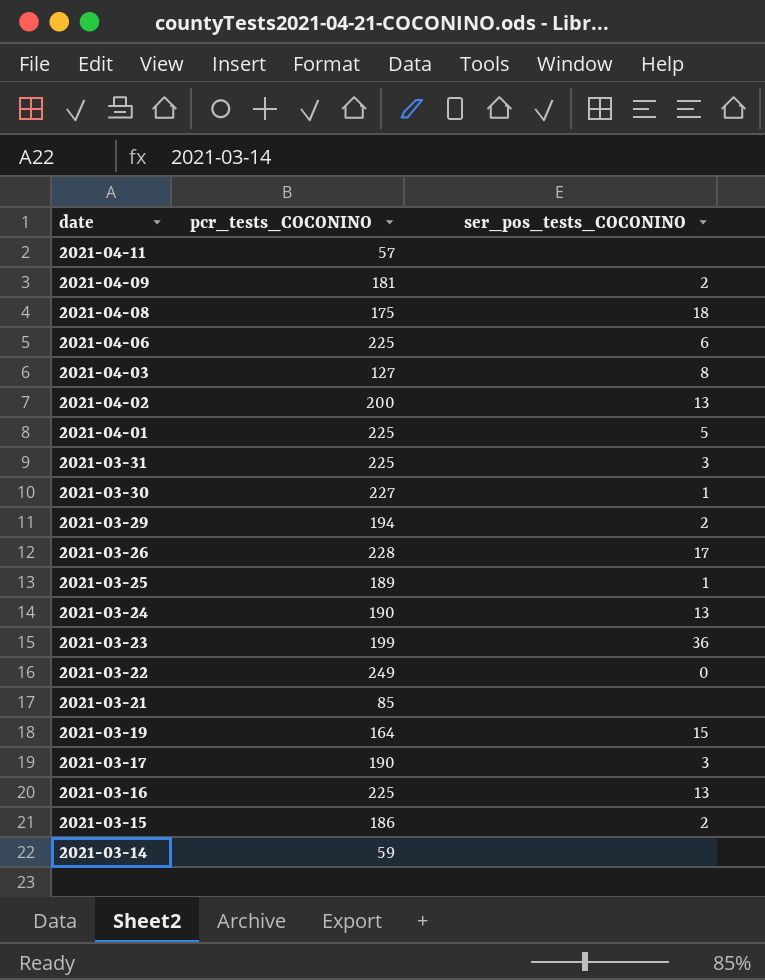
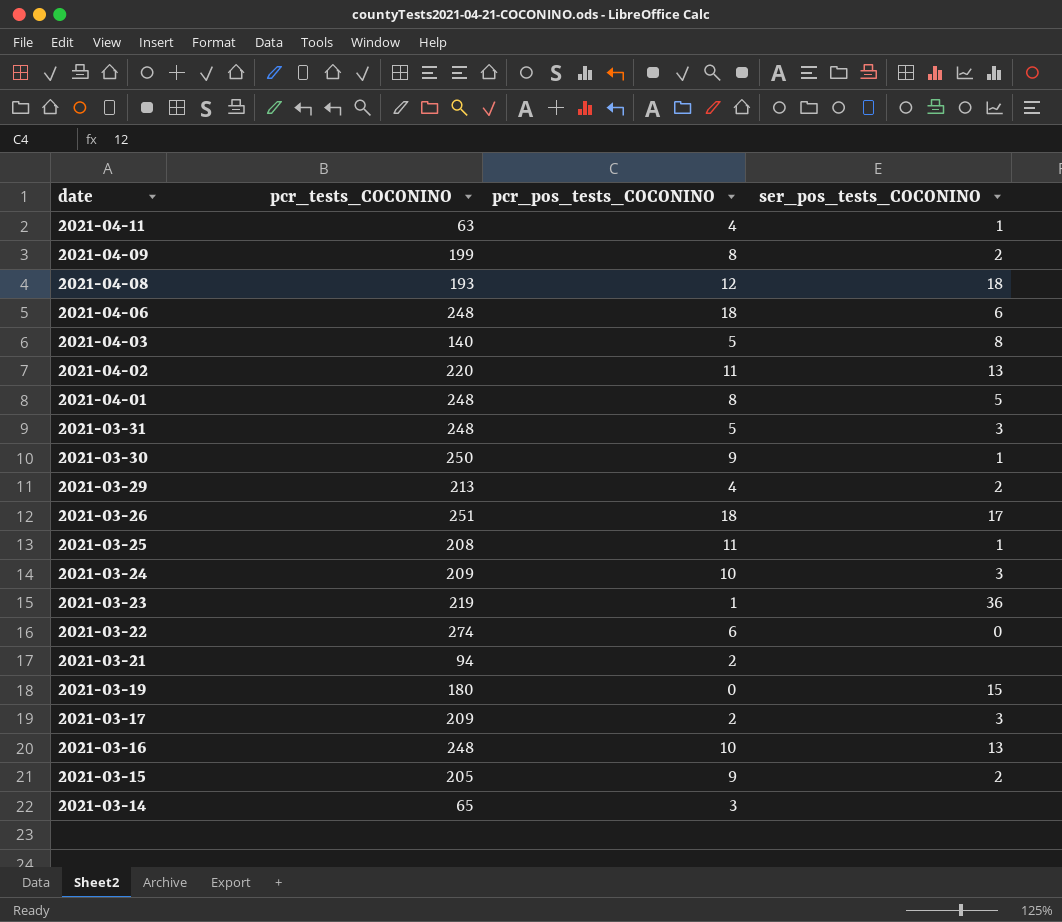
column pcr_pos_tests_COCONINO | position: none -> 3
2021-04-11 | pcr_tests_COCONINO: 57 -> 63
2021-04-11 | ser_pos_tests_COCONINO: none -> 1
2021-04-09 | pcr_tests_COCONINO: 181 -> 199
2021-04-08 | pcr_tests_COCONINO: 175 -> 193
2021-04-06 | pcr_tests_COCONINO: 225 -> 248
2021-04-03 | pcr_tests_COCONINO: 127 -> 140
2021-04-02 | pcr_tests_COCONINO: 200 -> 220
2021-04-01 | pcr_tests_COCONINO: 225 -> 248
2021-03-31 | pcr_tests_COCONINO: 225 -> 248
2021-03-30 | pcr_tests_COCONINO: 227 -> 250
2021-03-29 | pcr_tests_COCONINO: 194 -> 213
2021-03-26 | pcr_tests_COCONINO: 228 -> 251
2021-03-25 | pcr_tests_COCONINO: 189 -> 208
2021-03-24 | pcr_tests_COCONINO: 190 -> 209
2021-03-24 | ser_pos_tests_COCONINO: 13 -> 3
2021-03-23 | pcr_tests_COCONINO: 199 -> 219
2021-03-22 | pcr_tests_COCONINO: 249 -> 274
2021-03-21 | pcr_tests_COCONINO: 85 -> 94
2021-03-19 | pcr_tests_COCONINO: 164 -> 180
2021-03-17 | pcr_tests_COCONINO: 190 -> 209
2021-03-16 | pcr_tests_COCONINO: 225 -> 248
2021-03-15 | pcr_tests_COCONINO: 186 -> 205
2021-03-14 | pcr_tests_COCONINO: 59 -> 65

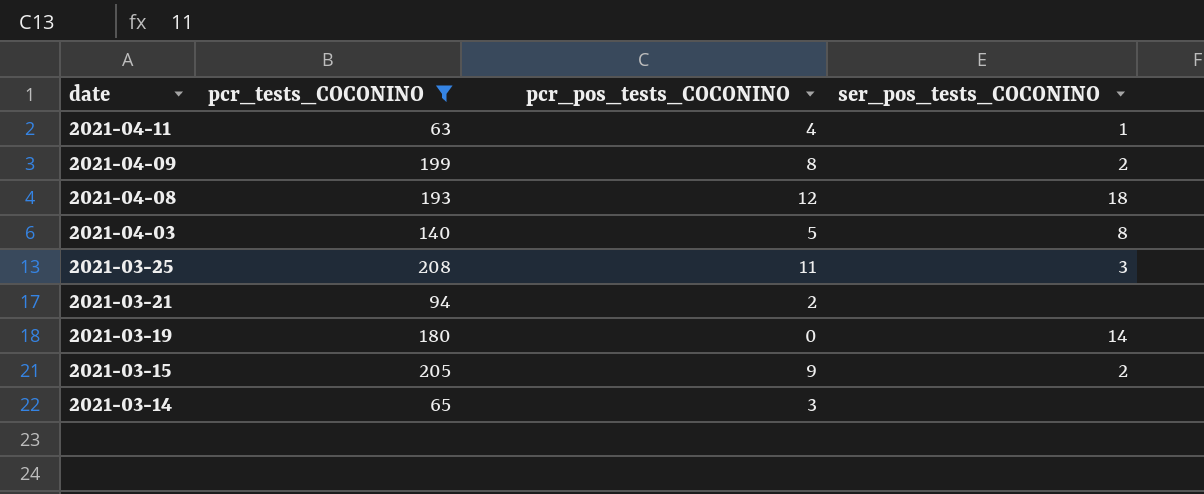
filter: none -> pcr_tests_COCONINO <= 208
2021-03-25 | ser_pos_tests_COCONINO: 1 -> 3
2021-03-19 | ser_pos_tests_COCONINO: 15 -> 14

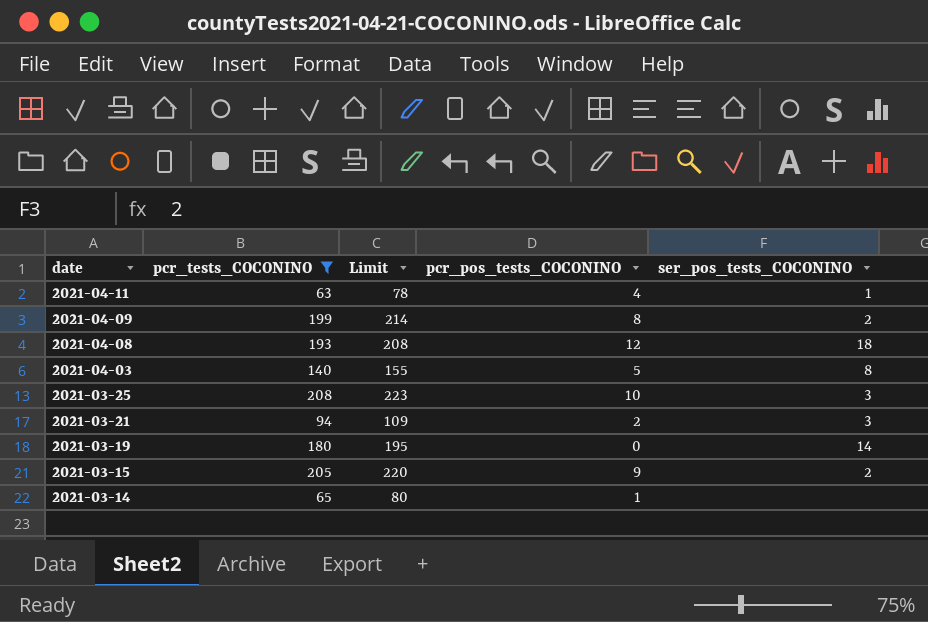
column Limit | formula: none -> [pcr_tests_COCONINO] + 15
2021-03-25 | pcr_pos_tests_COCONINO: 11 -> 10
2021-03-21 | ser_pos_tests_COCONINO: none -> 3
2021-03-14 | pcr_pos_tests_COCONINO: 3 -> 1

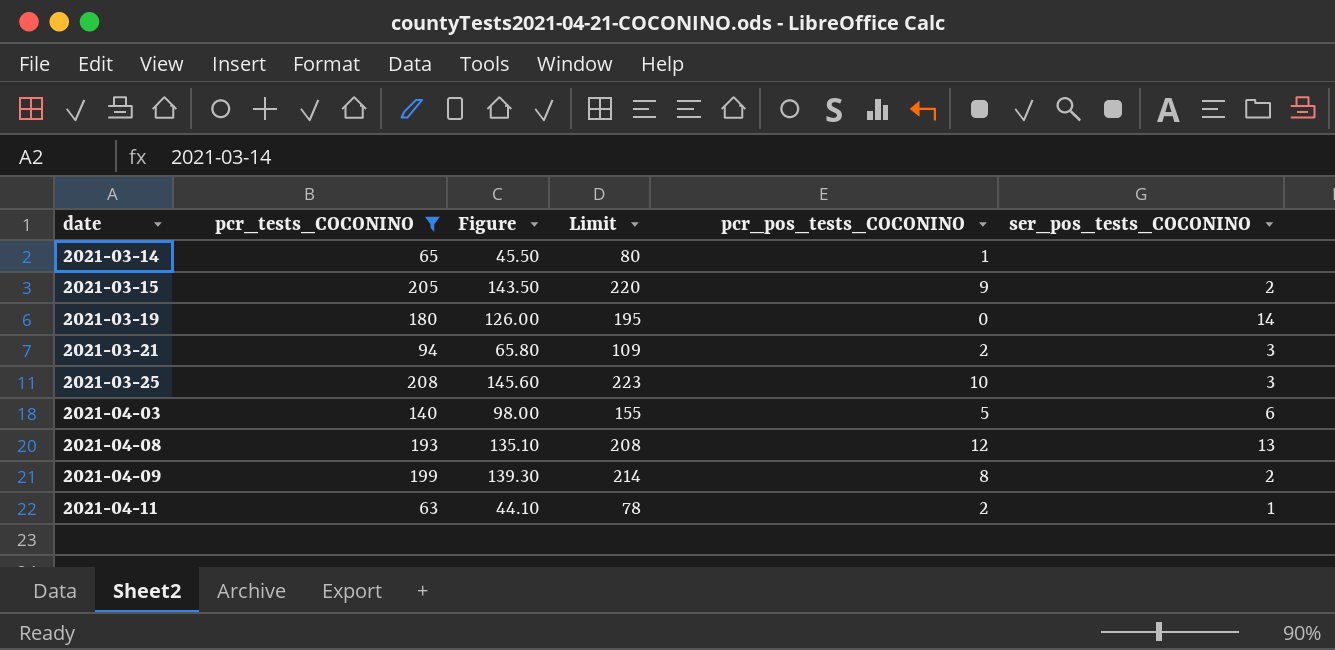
row order: date descending -> date ascending
column Figure | formula: none -> [pcr_tests_COCONINO] * 0.7
2021-04-03 | ser_pos_tests_COCONINO: 8 -> 6
2021-04-08 | ser_pos_tests_COCONINO: 18 -> 13
2021-04-11 | pcr_pos_tests_COCONINO: 4 -> 2

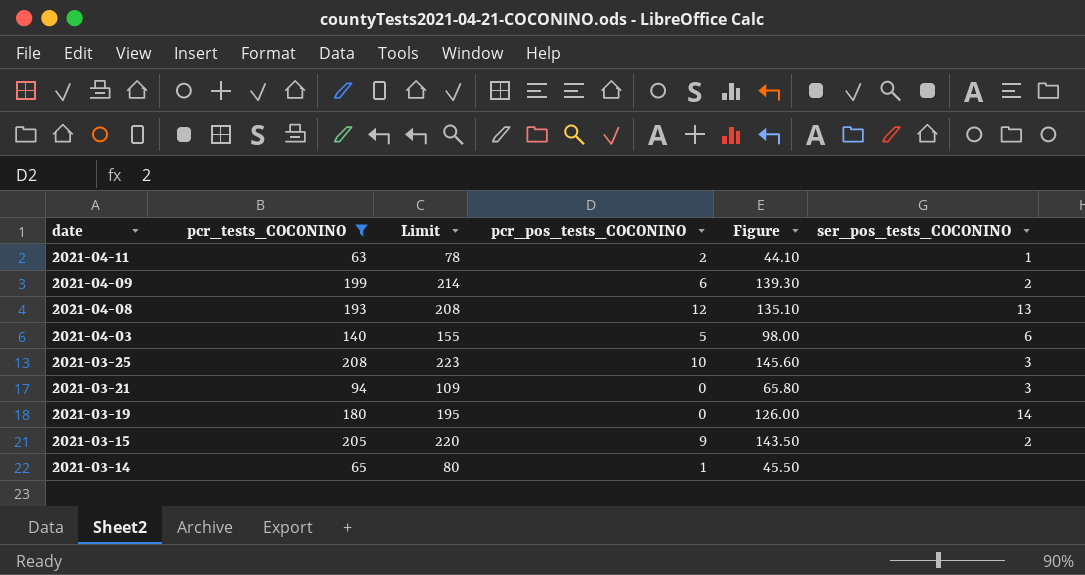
row order: date ascending -> date descending
column Figure | position: 3 -> 5
2021-04-09 | pcr_pos_tests_COCONINO: 8 -> 6
2021-03-21 | pcr_pos_tests_COCONINO: 2 -> 0

